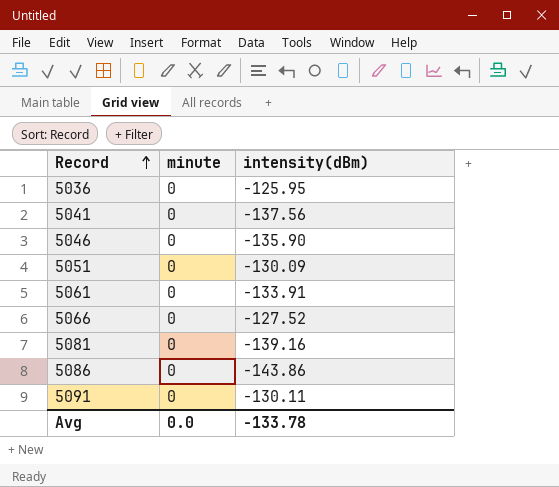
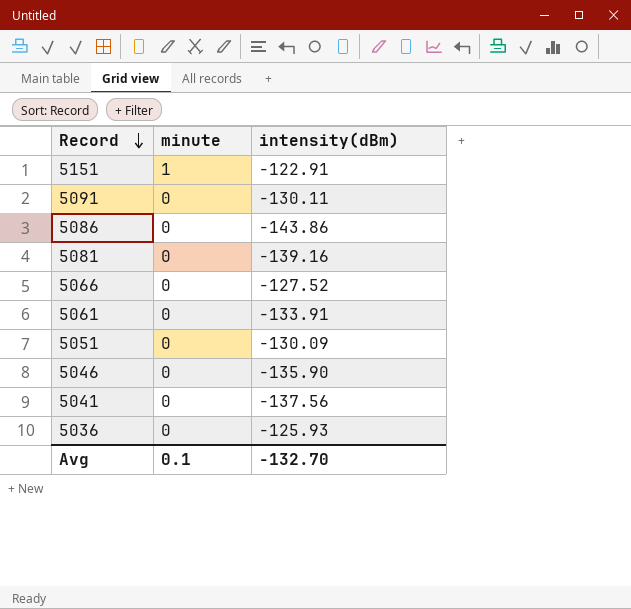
row order: Record ascending -> Record descending
row 5151: none -> 1 | -122.91
5036 | intensity(dBm): -125.95 -> -125.93
Avg | minute: 0.0 -> 0.1
Avg | intensity(dBm): -133.78 -> -132.70

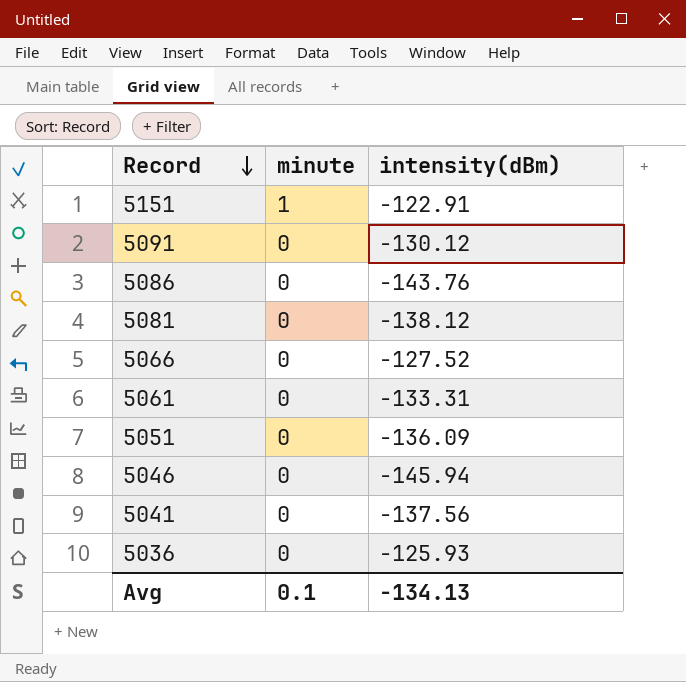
5091 | intensity(dBm): -130.11 -> -130.12
5086 | intensity(dBm): -143.86 -> -143.76
5081 | intensity(dBm): -139.16 -> -138.12
5061 | intensity(dBm): -133.91 -> -133.31
5051 | intensity(dBm): -130.09 -> -136.09
5046 | intensity(dBm): -135.90 -> -145.94
Avg | intensity(dBm): -132.70 -> -134.13

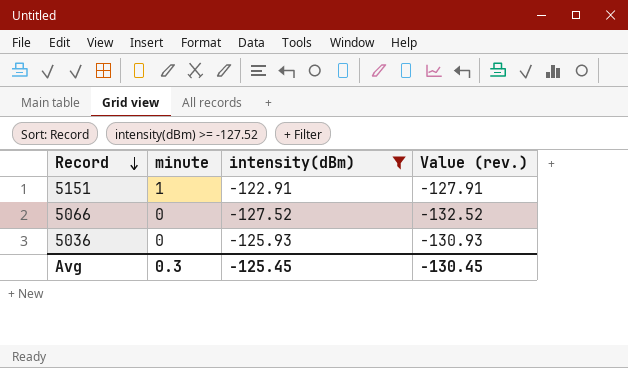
filter: none -> intensity(dBm) >= -127.52
column Value (rev.) | formula: none -> [intensity(dBm)] - 5
Avg | minute: 0.1 -> 0.3
Avg | intensity(dBm): -134.13 -> -125.45

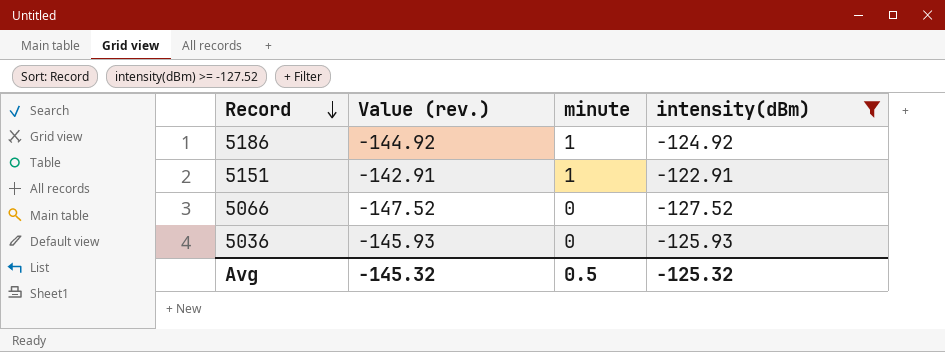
column Value (rev.) | formula: [intensity(dBm)] - 5 -> [intensity(dBm)] - 20
column Value (rev.) | position: 4 -> 2
row 5186: none -> -144.92 | 1 | -124.92
Avg | Value (rev.): -130.45 -> -145.32
Avg | minute: 0.3 -> 0.5
Avg | intensity(dBm): -125.45 -> -125.32

